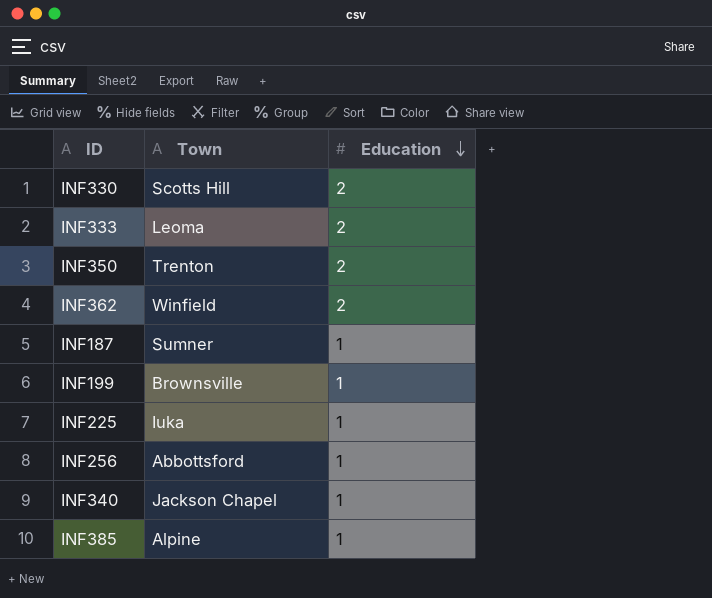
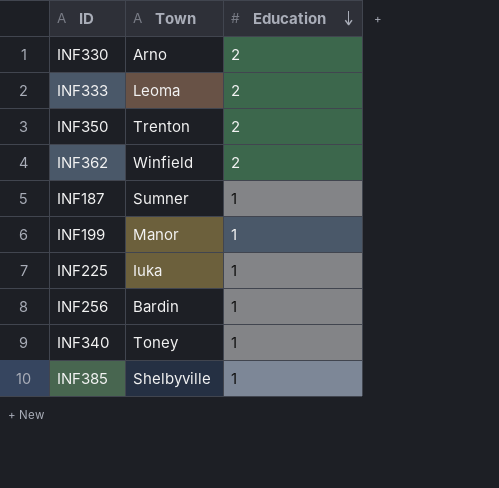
INF330 | Town: Scotts Hill -> Arno
INF199 | Town: Brownsville -> Manor
INF256 | Town: Abbottsford -> Bardin
INF340 | Town: Jackson Chapel -> Toney
INF385 | Town: Alpine -> Shelbyville

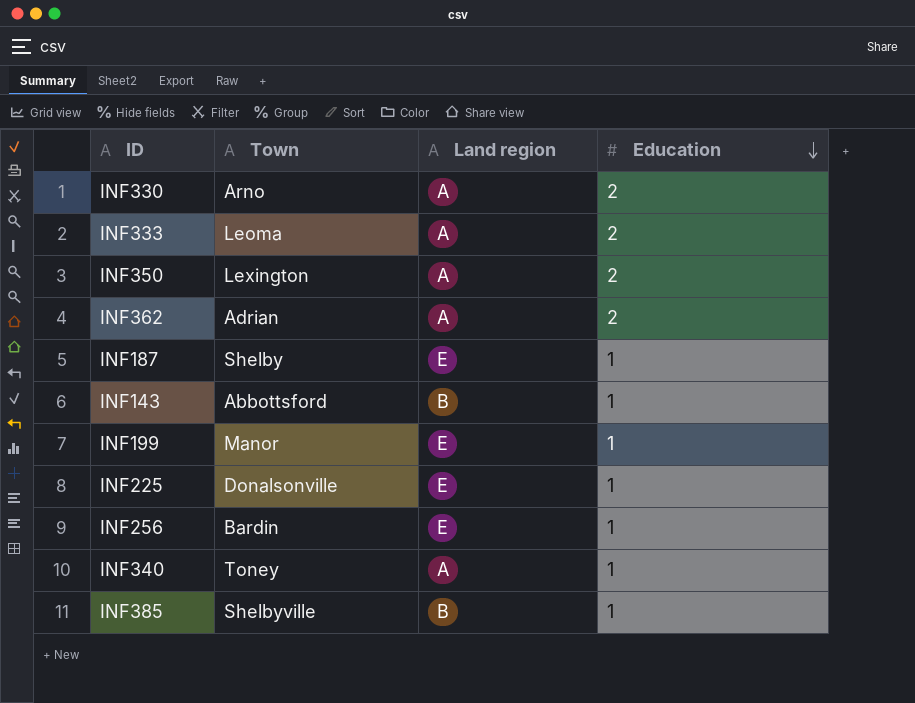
column Land region | position: none -> 3
INF350 | Town: Trenton -> Lexington
INF362 | Town: Winfield -> Adrian
INF187 | Town: Sumner -> Shelby
row INF143: none -> Abbottsford | B | 1
INF225 | Town: Iuka -> Donalsonville

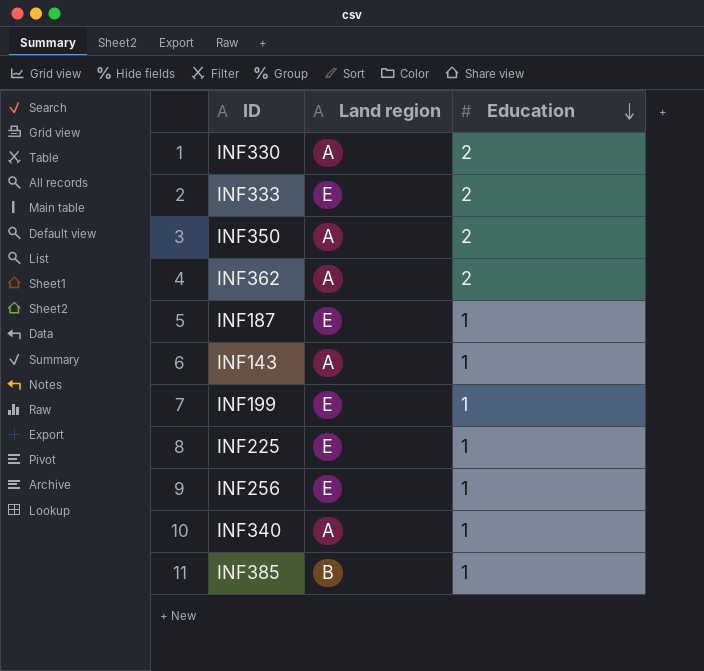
column Town | position: 2 -> none
INF333 | Land region: A -> E
INF143 | Land region: B -> A

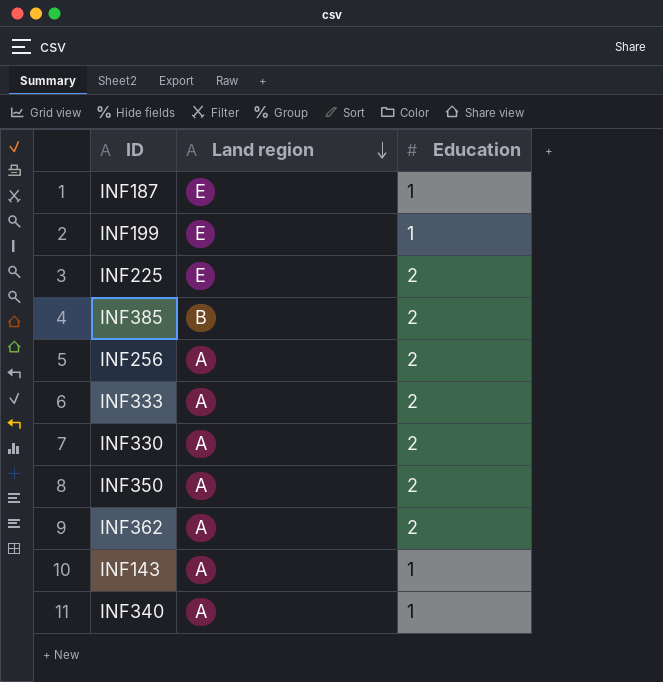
row order: Education descending -> Land region descending
INF225 | Education: 1 -> 2
INF385 | Education: 1 -> 2
INF256 | Land region: E -> A
INF256 | Education: 1 -> 2
INF333 | Land region: E -> A

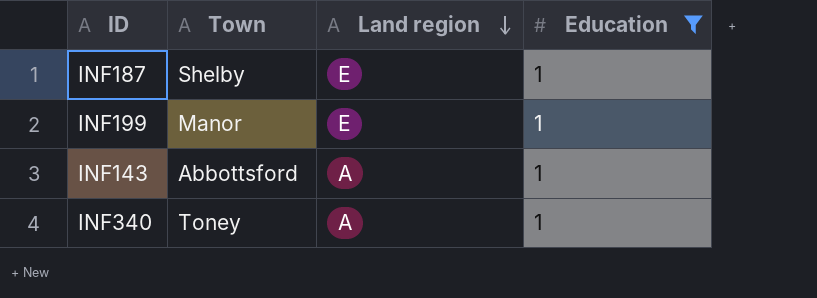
filter: none -> Education = 1
column Town | position: none -> 2

